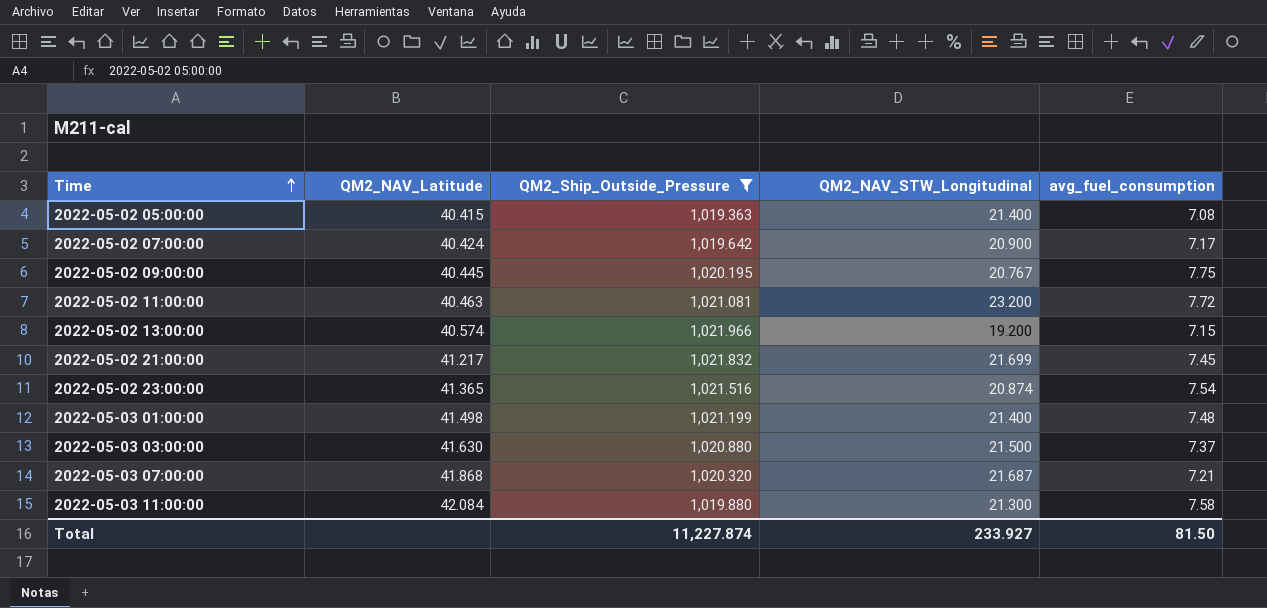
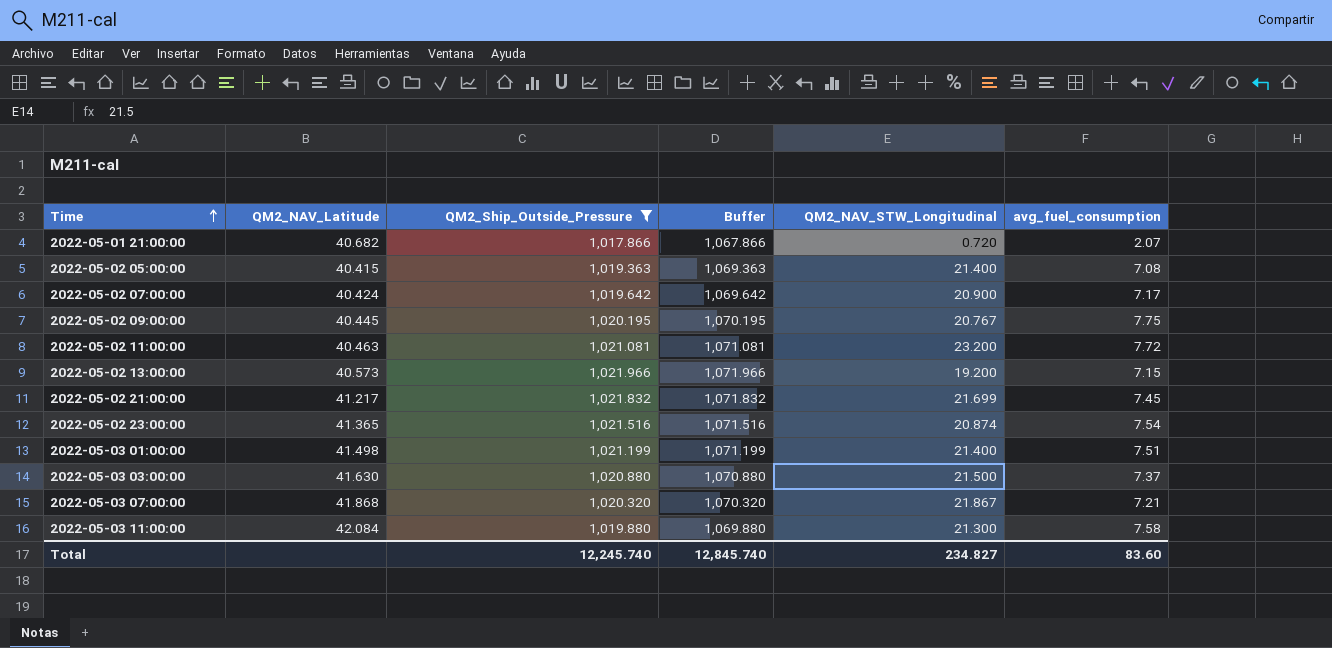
column Buffer | formula: none -> [QM2_Ship_Outside_Pressure] + 50
row 2022-05-01 21:00:00: none -> 40.682 | 1,017.866 | 1,067.866 | 0.720 | 2.07
2022-05-02 13:00:00 | QM2_NAV_Latitude: 40.574 -> 40.573
2022-05-03 01:00:00 | avg_fuel_consumption: 7.48 -> 7.51
2022-05-03 07:00:00 | QM2_NAV_STW_Longitudinal: 21.687 -> 21.867
Total | QM2_Ship_Outside_Pressure: 11,227.874 -> 12,245.740
Total | QM2_NAV_STW_Longitudinal: 233.927 -> 234.827
Total | avg_fuel_consumption: 81.50 -> 83.60

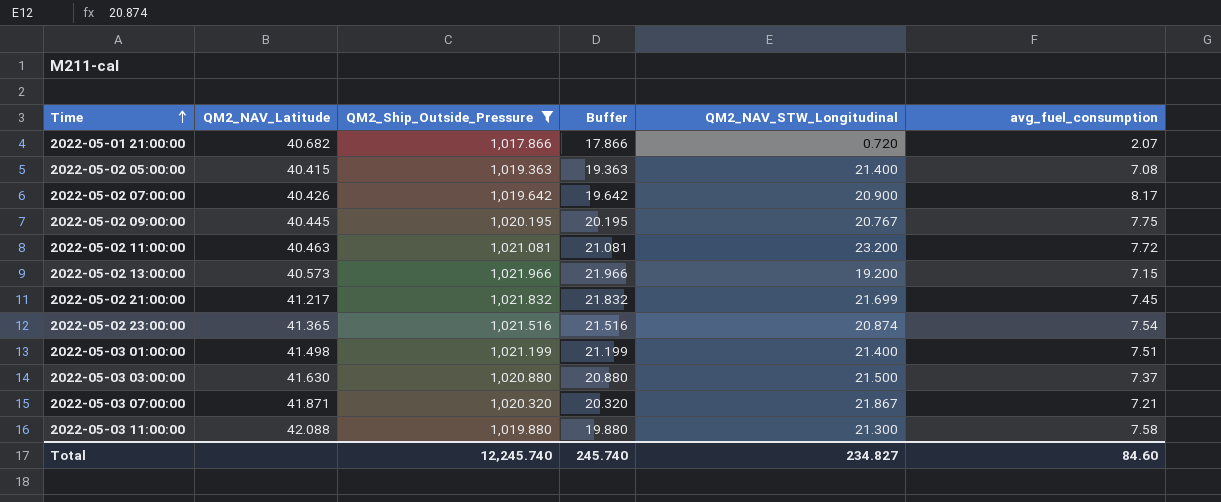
column Buffer | formula: [QM2_Ship_Outside_Pressure] + 50 -> [QM2_Ship_Outside_Pressure] - 1000
2022-05-02 07:00:00 | QM2_NAV_Latitude: 40.424 -> 40.426
2022-05-02 07:00:00 | avg_fuel_consumption: 7.17 -> 8.17
2022-05-03 07:00:00 | QM2_NAV_Latitude: 41.868 -> 41.871
2022-05-03 11:00:00 | QM2_NAV_Latitude: 42.084 -> 42.088
Total | Buffer: 12,845.740 -> 245.740
Total | avg_fuel_consumption: 83.60 -> 84.60

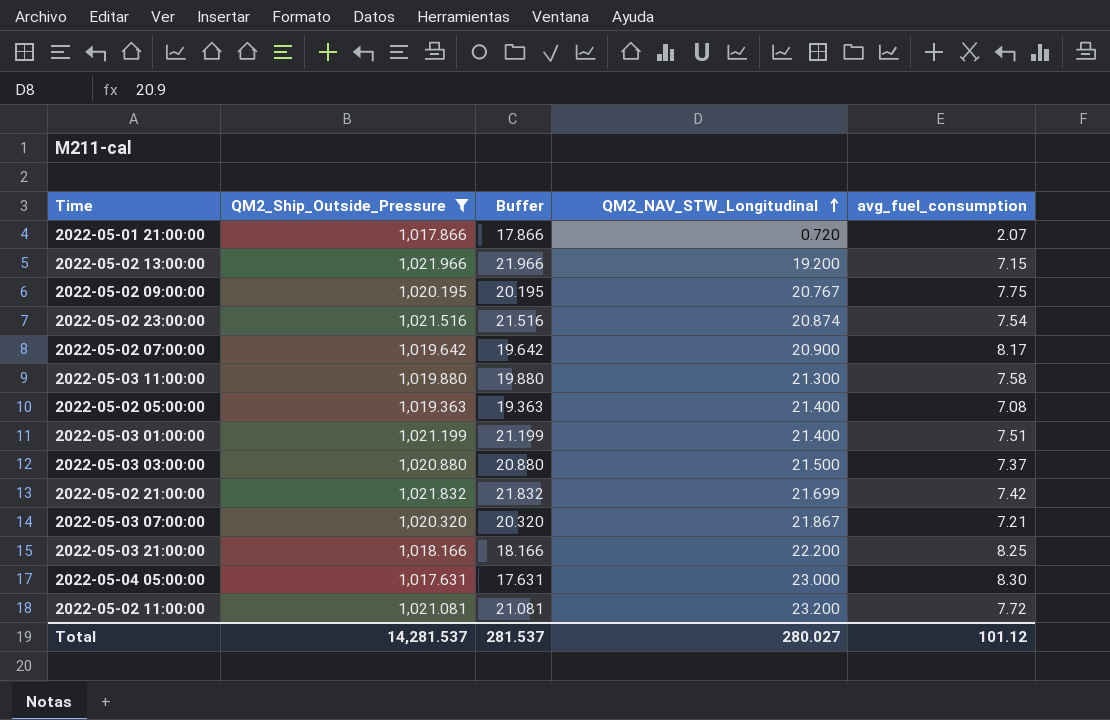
row order: Time ascending -> QM2_NAV_STW_Longitudinal ascending
column QM2_NAV_Latitude | position: 2 -> none
2022-05-02 21:00:00 | avg_fuel_consumption: 7.45 -> 7.42
row 2022-05-03 21:00:00: none -> 1,018.166 | 18.166 | 22.200 | 8.25
row 2022-05-04 05:00:00: none -> 1,017.631 | 17.631 | 23.000 | 8.30
Total | QM2_Ship_Outside_Pressure: 12,245.740 -> 14,281.537
Total | Buffer: 245.740 -> 281.537
Total | QM2_NAV_STW_Longitudinal: 234.827 -> 280.027
Total | avg_fuel_consumption: 84.60 -> 101.12

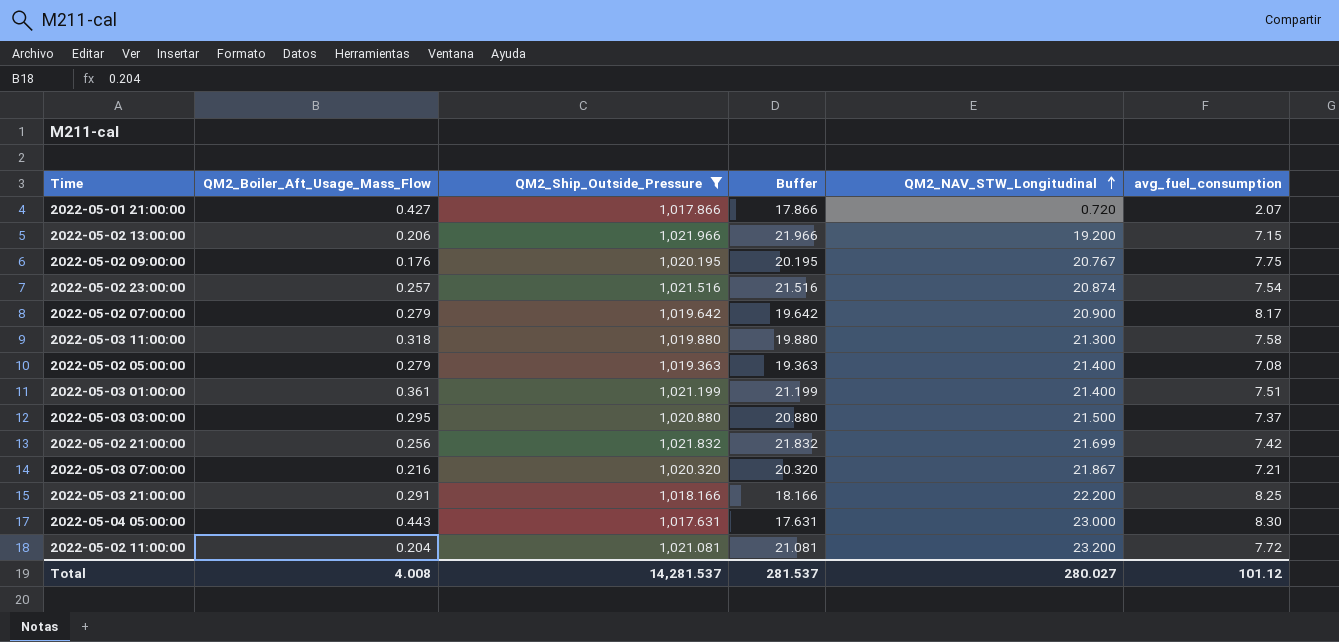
column QM2_Boiler_Aft_Usage_Mass_Flow | position: none -> 2

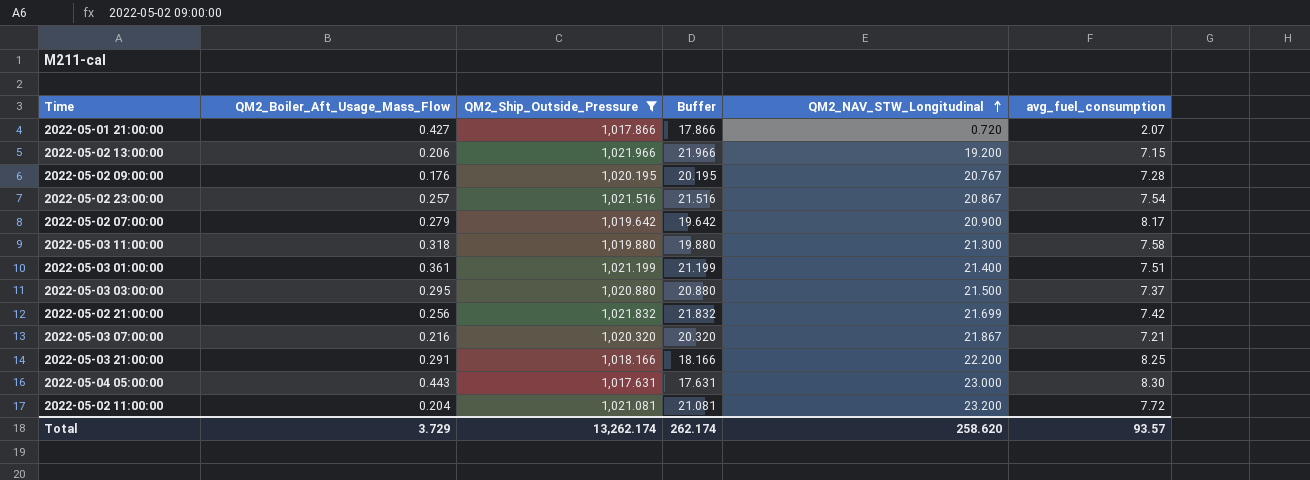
row 2022-05-02 05:00:00: 0.279 | 1,019.363 | 19.363 | 21.400 | 7.08 -> none
2022-05-02 09:00:00 | avg_fuel_consumption: 7.75 -> 7.28
2022-05-02 23:00:00 | QM2_NAV_STW_Longitudinal: 20.874 -> 20.867
Total | QM2_Boiler_Aft_Usage_Mass_Flow: 4.008 -> 3.729
Total | QM2_Ship_Outside_Pressure: 14,281.537 -> 13,262.174
Total | Buffer: 281.537 -> 262.174
Total | QM2_NAV_STW_Longitudinal: 280.027 -> 258.620
Total | avg_fuel_consumption: 101.12 -> 93.57

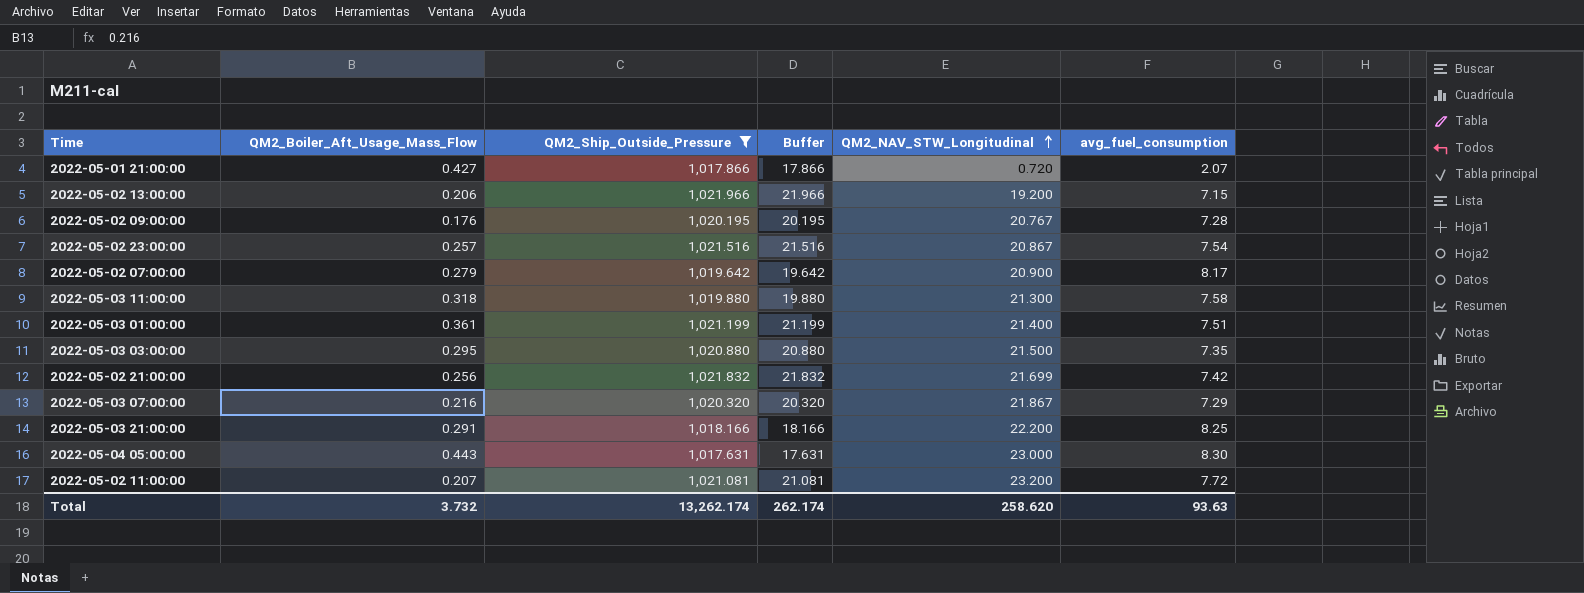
2022-05-03 03:00:00 | avg_fuel_consumption: 7.37 -> 7.35
2022-05-03 07:00:00 | avg_fuel_consumption: 7.21 -> 7.29
2022-05-02 11:00:00 | QM2_Boiler_Aft_Usage_Mass_Flow: 0.204 -> 0.207
Total | QM2_Boiler_Aft_Usage_Mass_Flow: 3.729 -> 3.732
Total | avg_fuel_consumption: 93.57 -> 93.63

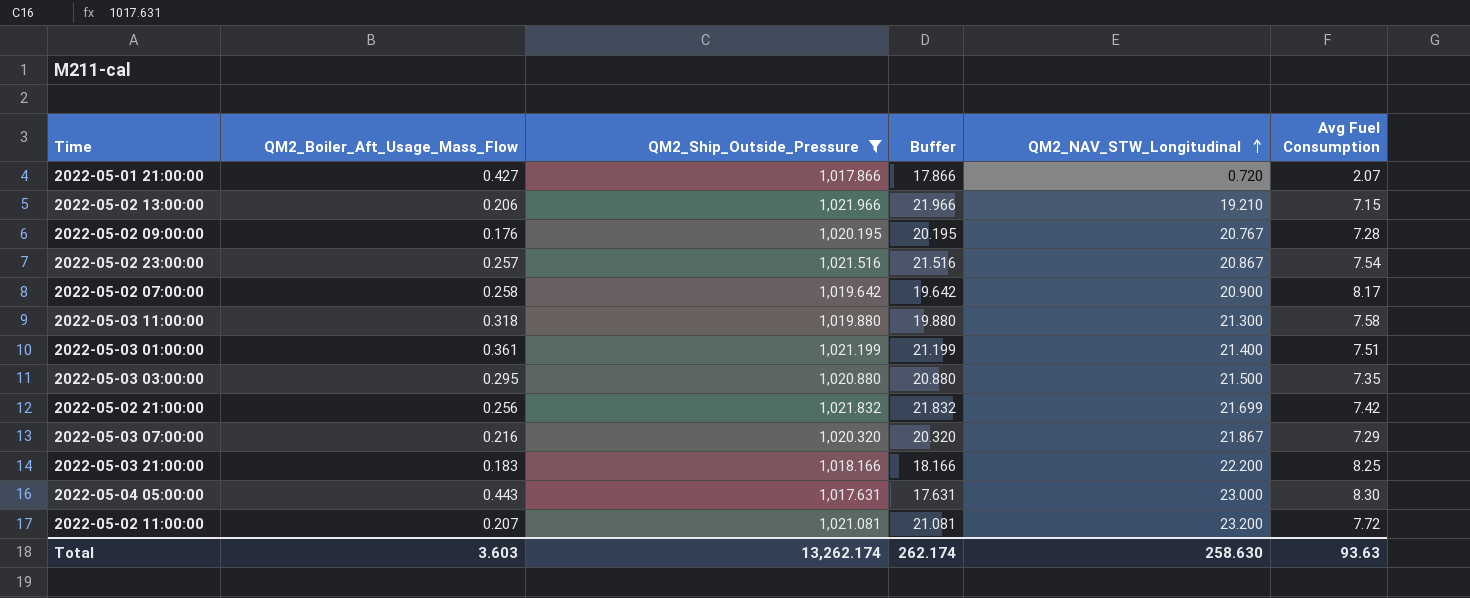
column name: avg_fuel_consumption -> Avg Fuel Consumption
2022-05-02 13:00:00 | QM2_NAV_STW_Longitudinal: 19.200 -> 19.210
2022-05-02 07:00:00 | QM2_Boiler_Aft_Usage_Mass_Flow: 0.279 -> 0.258
2022-05-03 21:00:00 | QM2_Boiler_Aft_Usage_Mass_Flow: 0.291 -> 0.183
Total | QM2_Boiler_Aft_Usage_Mass_Flow: 3.732 -> 3.603
Total | QM2_NAV_STW_Longitudinal: 258.620 -> 258.630

